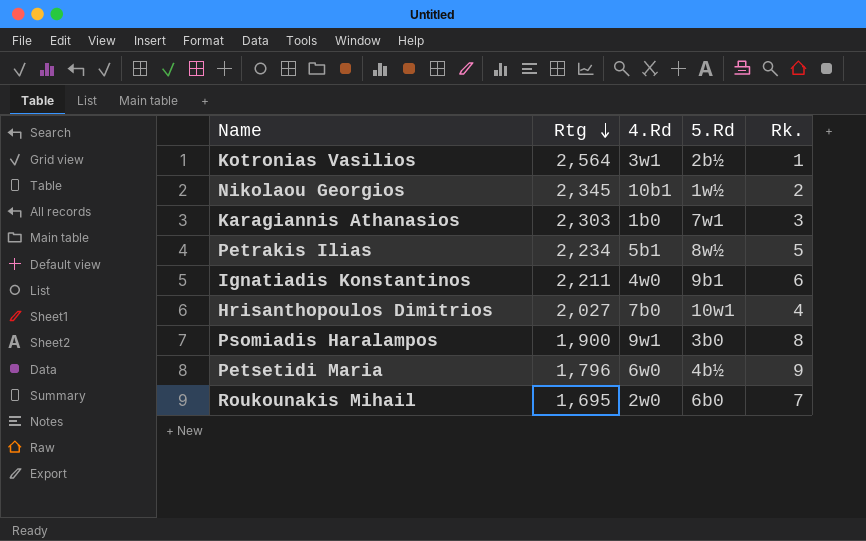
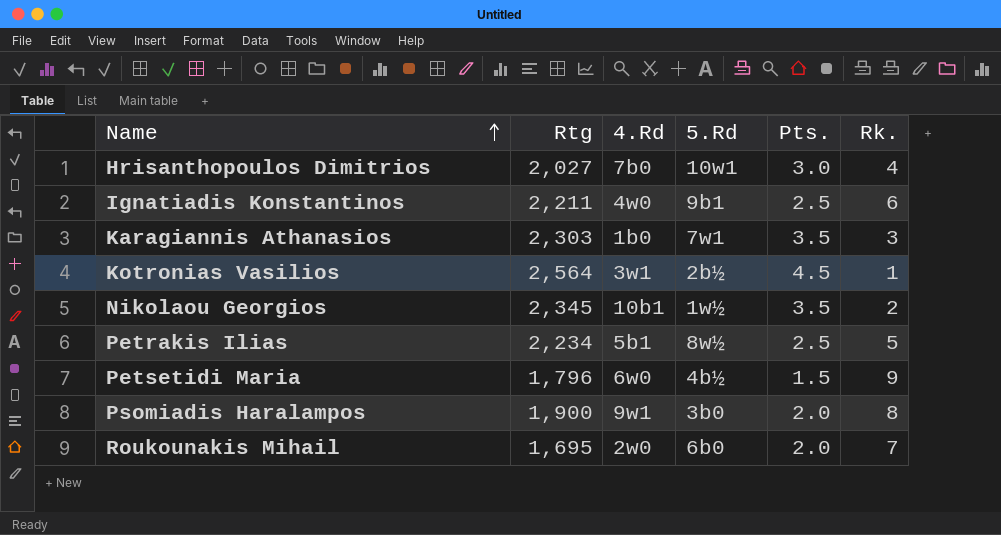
row order: Rtg descending -> Name ascending
column Pts. | position: none -> 5

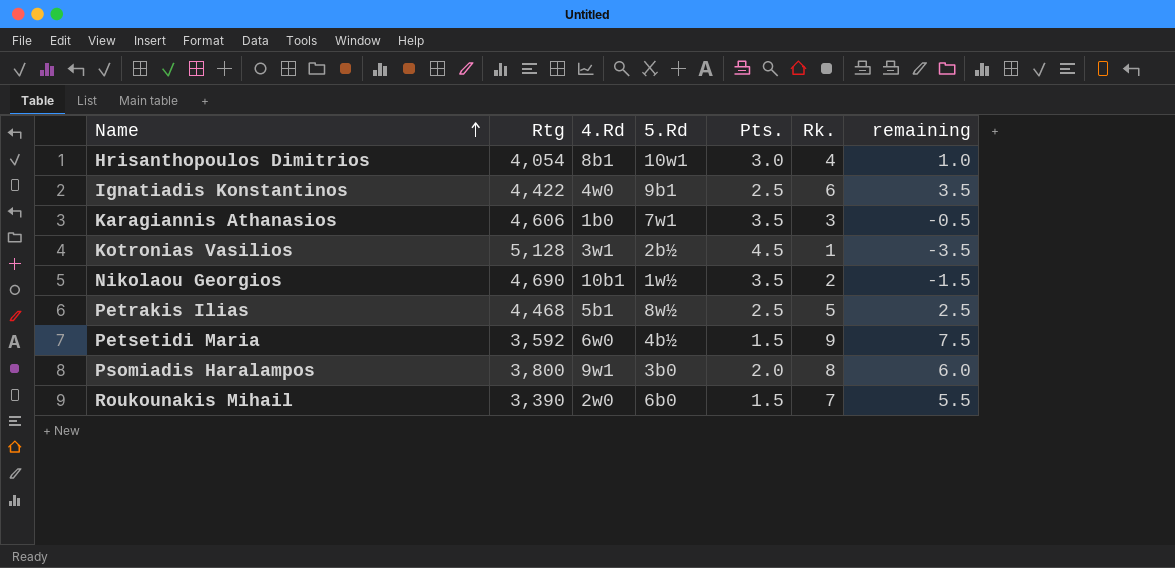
column remaining | formula: none -> [Rk.] - [Pts.]
Hrisanthopoulos Dimitrios | Rtg: 2,027 -> 4,054
Hrisanthopoulos Dimitrios | 4.Rd: 7b0 -> 8b1
Ignatiadis Konstantinos | Rtg: 2,211 -> 4,422
Karagiannis Athanasios | Rtg: 2,303 -> 4,606
Kotronias Vasilios | Rtg: 2,564 -> 5,128
Nikolaou Georgios | Rtg: 2,345 -> 4,690
Petrakis Ilias | Rtg: 2,234 -> 4,468
Petsetidi Maria | Rtg: 1,796 -> 3,592
Psomiadis Haralampos | Rtg: 1,900 -> 3,800
Roukounakis Mihail | Rtg: 1,695 -> 3,390
Roukounakis Mihail | Pts.: 2.0 -> 1.5

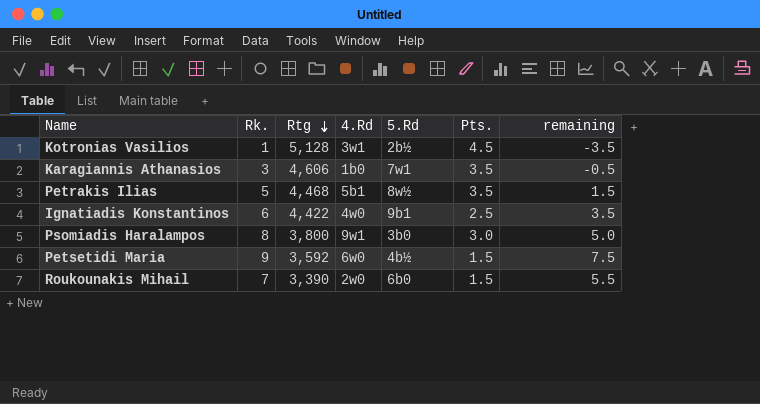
row order: Name ascending -> Rtg descending
column Rk. | position: 6 -> 2
row Hrisanthopoulos Dimitrios: 4,054 | 8b1 | 10w1 | 3.0 | 4 | 1.0 -> none
row Nikolaou Georgios: 4,690 | 10b1 | 1w½ | 3.5 | 2 | -1.5 -> none
Petrakis Ilias | Pts.: 2.5 -> 3.5
Petrakis Ilias | remaining: 2.5 -> 1.5
Psomiadis Haralampos | Pts.: 2.0 -> 3.0
Psomiadis Haralampos | remaining: 6.0 -> 5.0

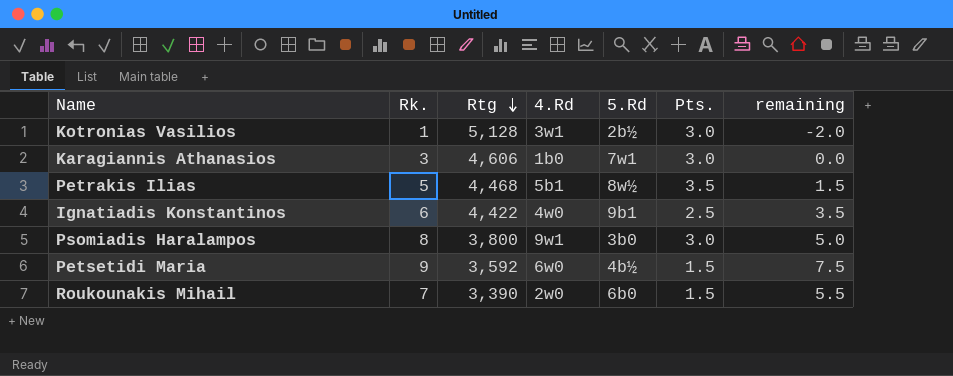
Kotronias Vasilios | Pts.: 4.5 -> 3.0
Kotronias Vasilios | remaining: -3.5 -> -2.0
Karagiannis Athanasios | Pts.: 3.5 -> 3.0
Karagiannis Athanasios | remaining: -0.5 -> 0.0

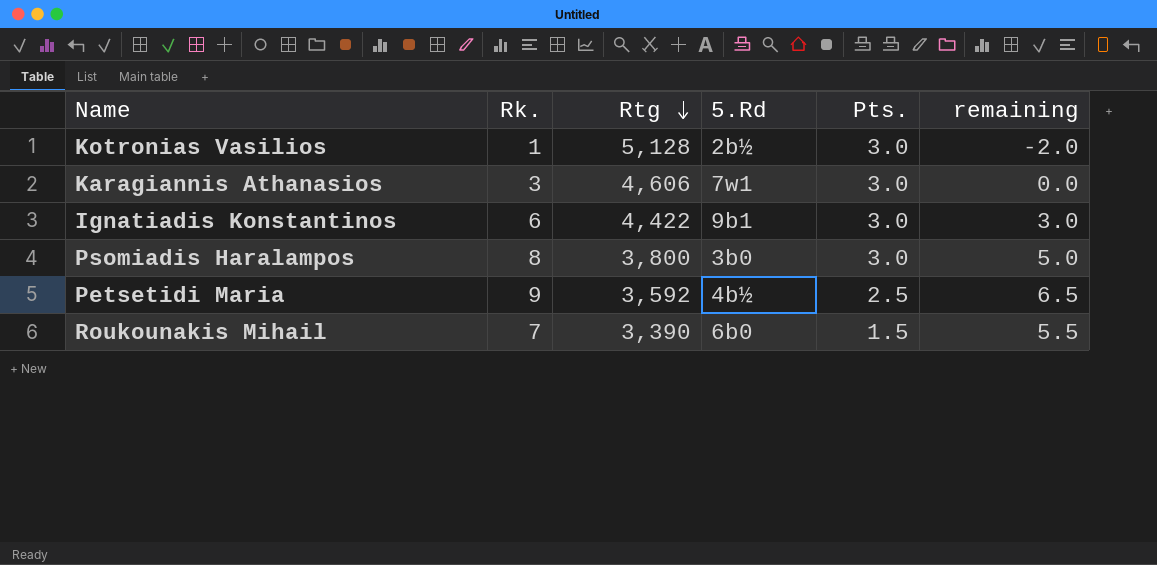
column 4.Rd | position: 4 -> none
row Petrakis Ilias: 5 | 4,468 | 5b1 | 8w½ | 3.5 | 1.5 -> none
Ignatiadis Konstantinos | Pts.: 2.5 -> 3.0
Ignatiadis Konstantinos | remaining: 3.5 -> 3.0
Petsetidi Maria | Pts.: 1.5 -> 2.5
Petsetidi Maria | remaining: 7.5 -> 6.5

